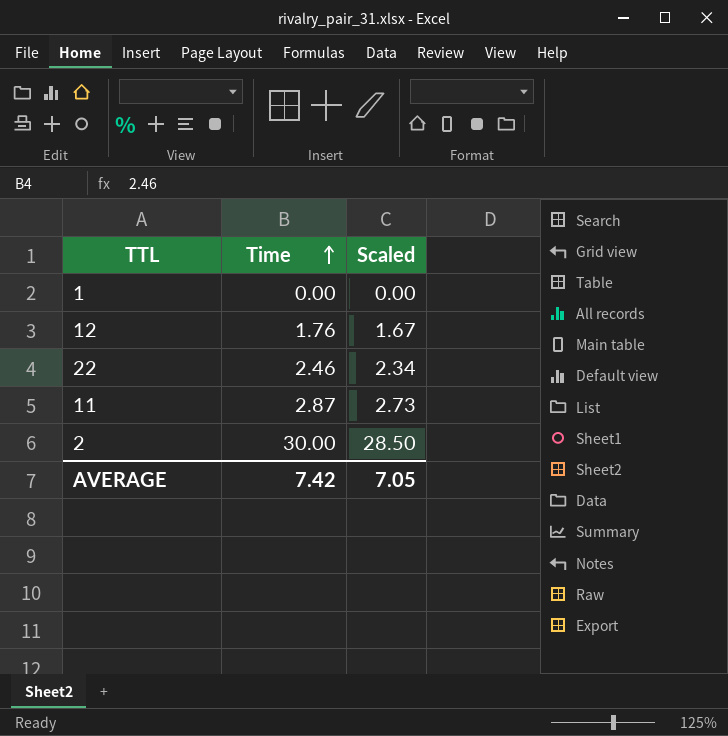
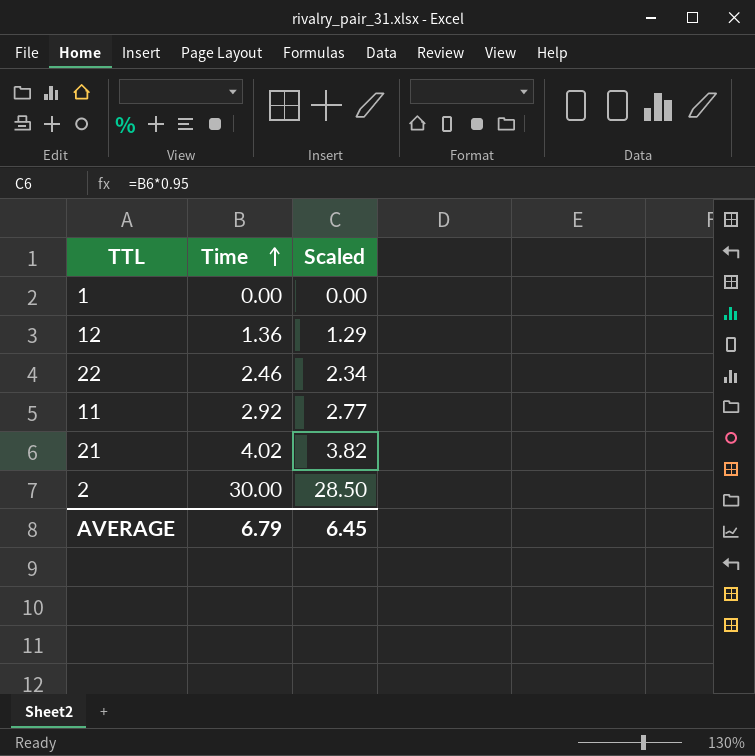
12 | Time: 1.76 -> 1.36
12 | Scaled: 1.67 -> 1.29
11 | Time: 2.87 -> 2.92
11 | Scaled: 2.73 -> 2.77
row 21: none -> 4.02 | 3.82
AVERAGE | Time: 7.42 -> 6.79
AVERAGE | Scaled: 7.05 -> 6.45

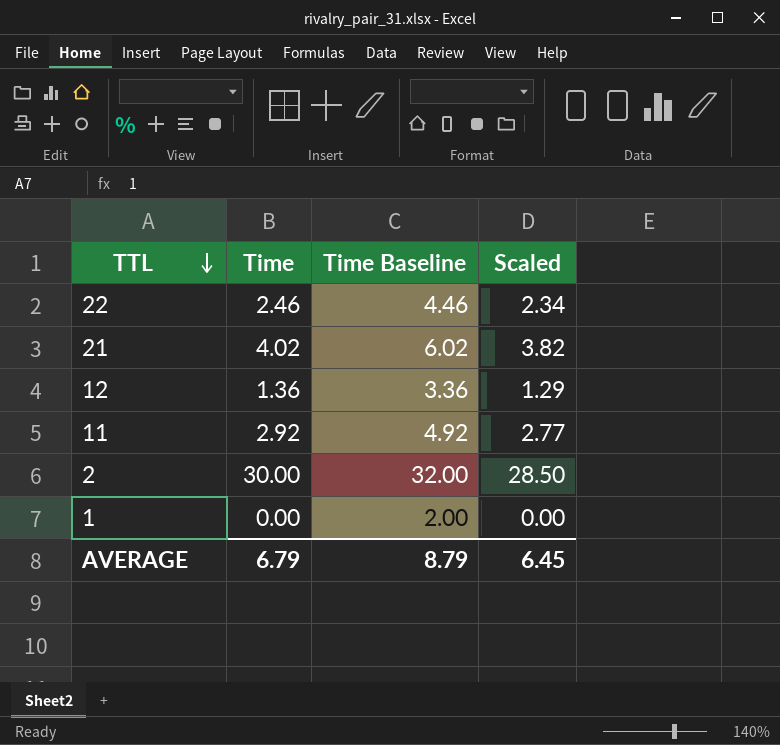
row order: Time ascending -> TTL descending
column Time Baseline | formula: none -> [Time] + 2

